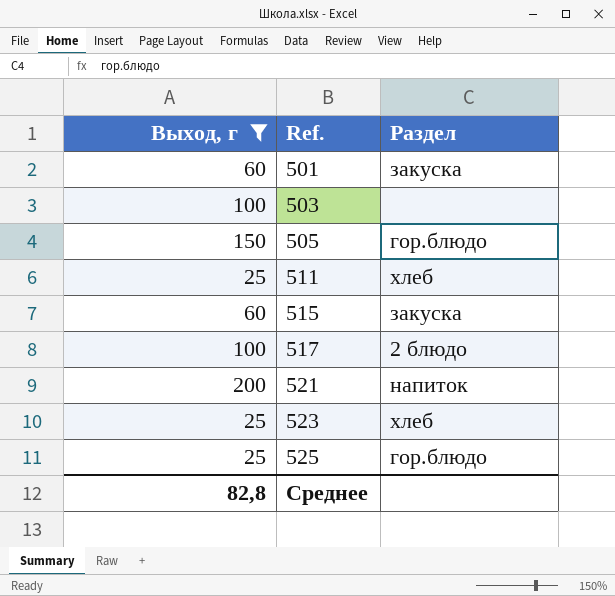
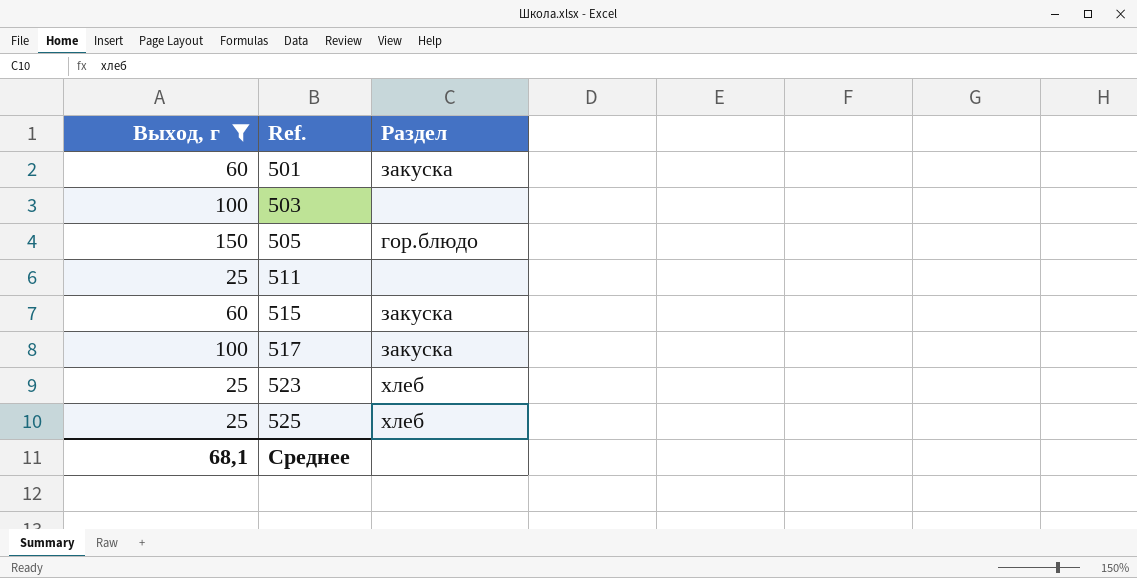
row 521: 200 | напиток -> none
511 | Раздел: хлеб -> none
517 | Раздел: 2 блюдо -> закуска
525 | Раздел: гор.блюдо -> хлеб
Среднее | Выход, г: 82,8 -> 68,1

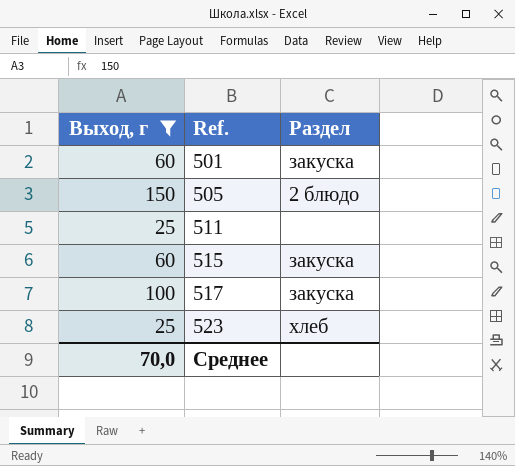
row 503: 100 | none -> none
row 525: 25 | хлеб -> none
505 | Раздел: гор.блюдо -> 2 блюдо
Среднее | Выход, г: 68,1 -> 70,0

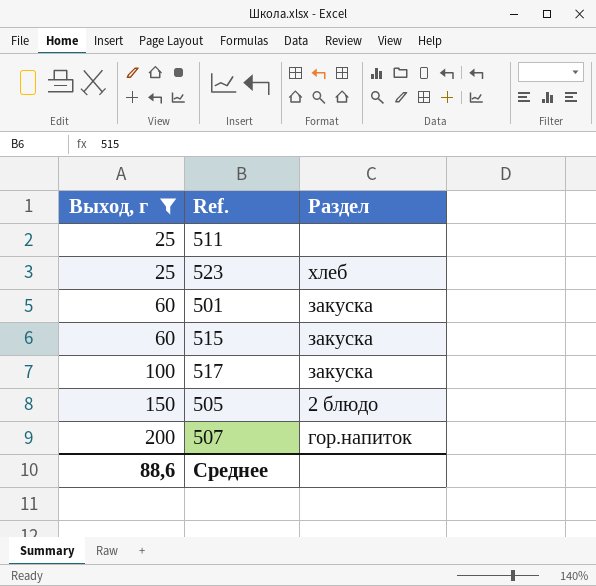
row order: Ref. ascending -> Выход, г ascending
row 507: none -> 200 | гор.напиток
Среднее | Выход, г: 70,0 -> 88,6

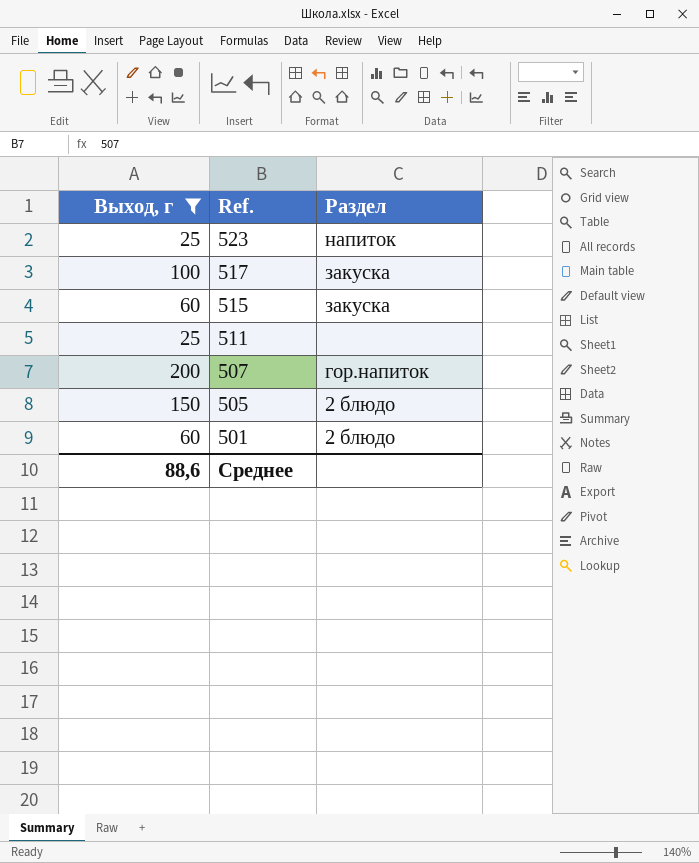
row order: Выход, г ascending -> Ref. descending
523 | Раздел: хлеб -> напиток
501 | Раздел: закуска -> 2 блюдо

